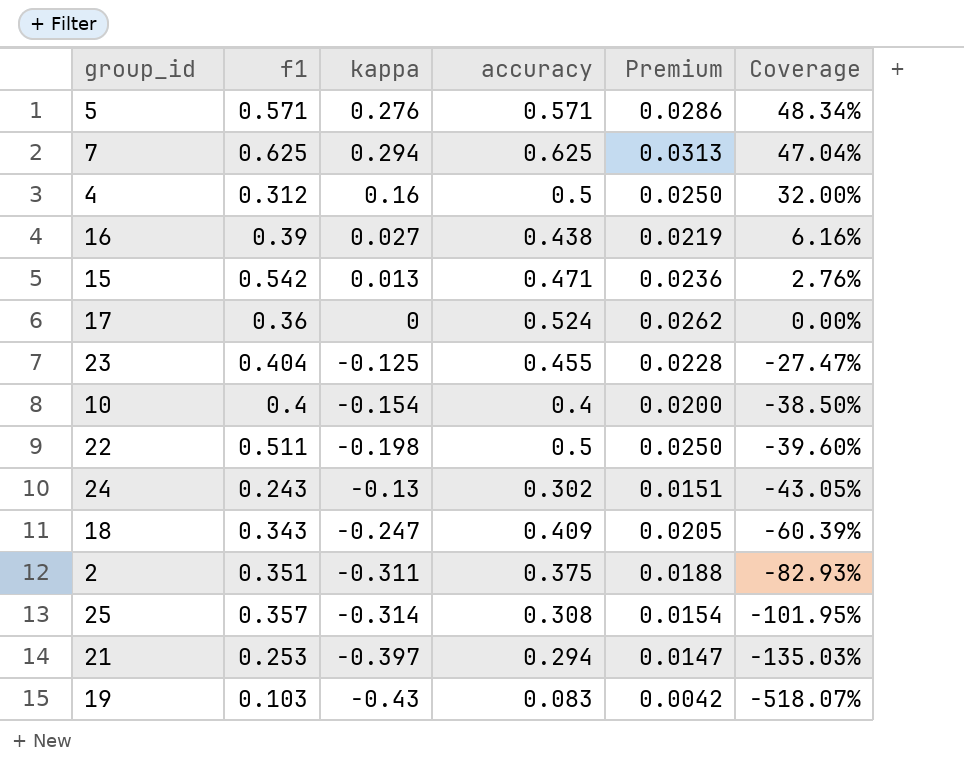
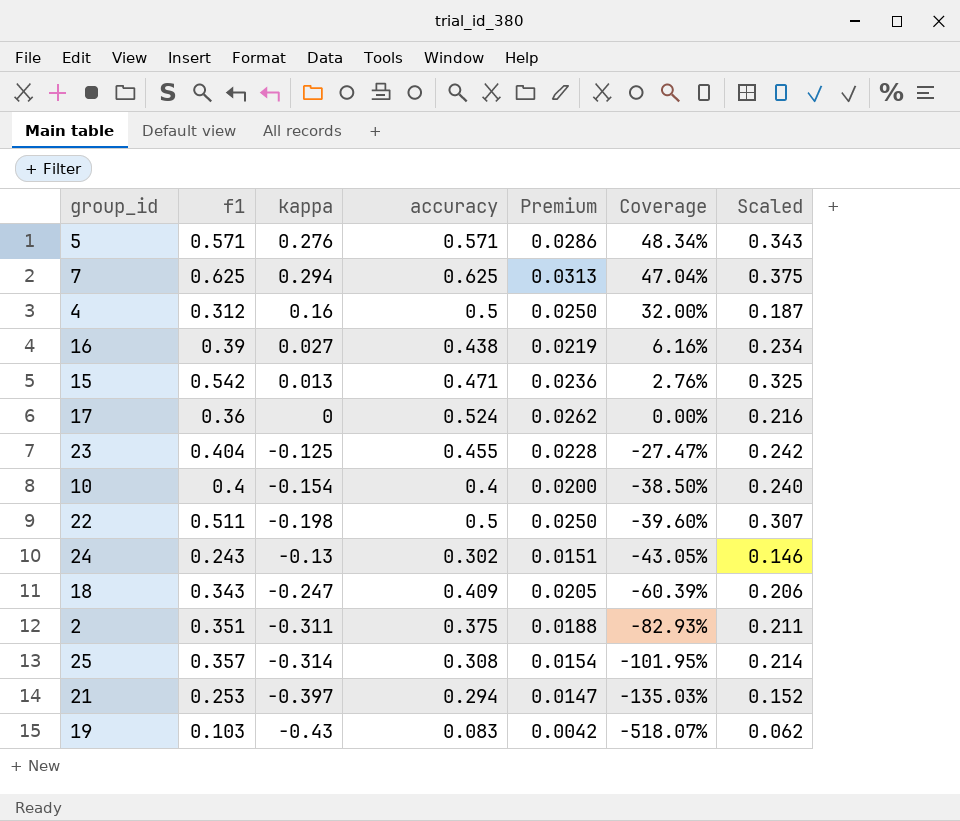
column Scaled | formula: none -> [f1] * 0.6

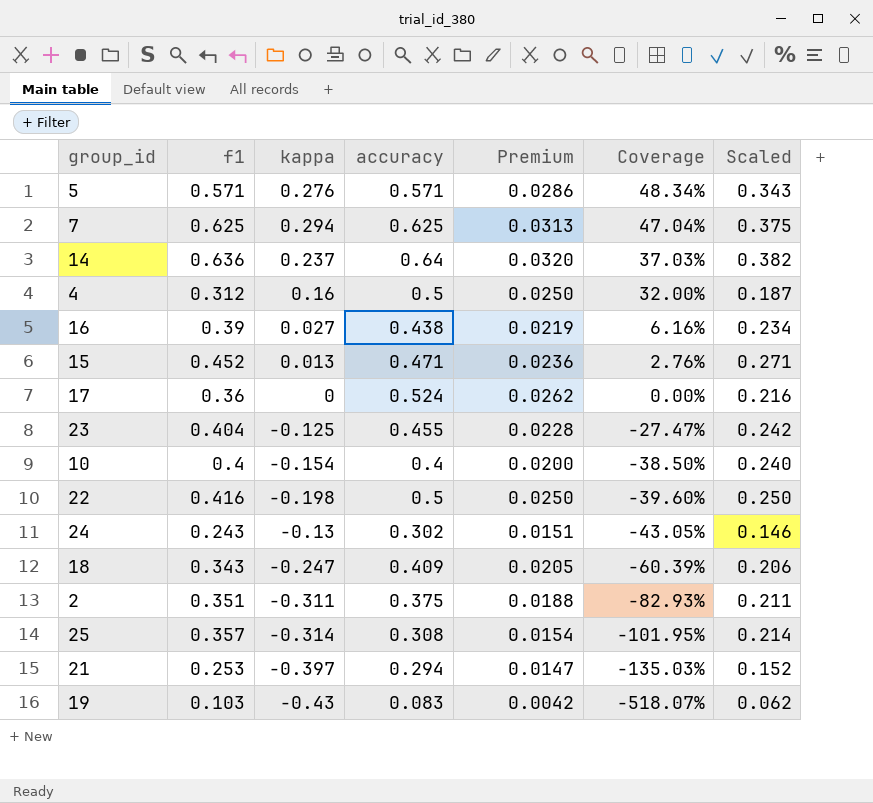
row 14: none -> 0.636 | 0.237 | 0.64 | 0.0320 | 37.03% | 0.382
15 | f1: 0.542 -> 0.452
15 | Scaled: 0.325 -> 0.271
22 | f1: 0.511 -> 0.416
22 | Scaled: 0.307 -> 0.250

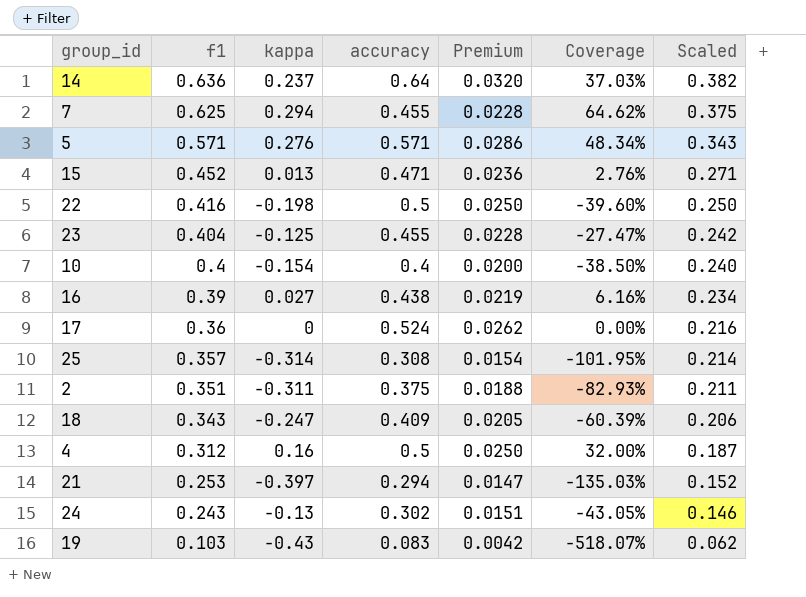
row order: Coverage descending -> f1 descending
7 | accuracy: 0.625 -> 0.455
7 | Premium: 0.0313 -> 0.0228
7 | Coverage: 47.04% -> 64.62%

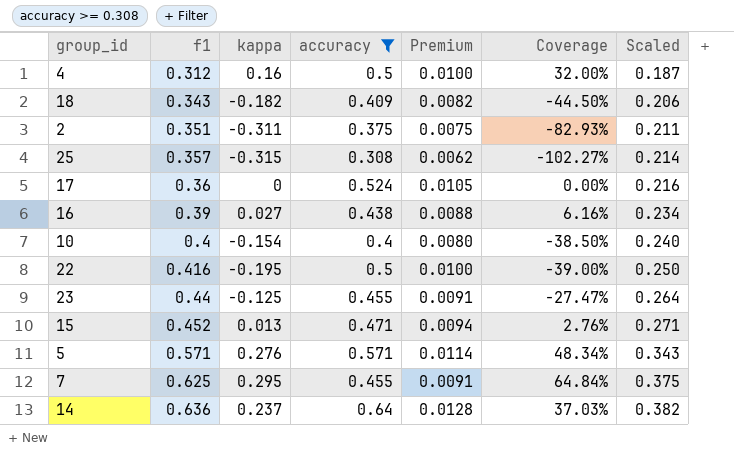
filter: none -> accuracy >= 0.308
row order: f1 descending -> f1 ascending
column Premium | formula: [accuracy] * 0.05 -> [accuracy] * 0.02
18 | kappa: -0.247 -> -0.182
18 | Coverage: -60.39% -> -44.50%
25 | kappa: -0.314 -> -0.315
25 | Coverage: -101.95% -> -102.27%
22 | kappa: -0.198 -> -0.195
22 | Coverage: -39.60% -> -39.00%
23 | f1: 0.404 -> 0.44
23 | Scaled: 0.242 -> 0.264
7 | kappa: 0.294 -> 0.295
7 | Coverage: 64.62% -> 64.84%

